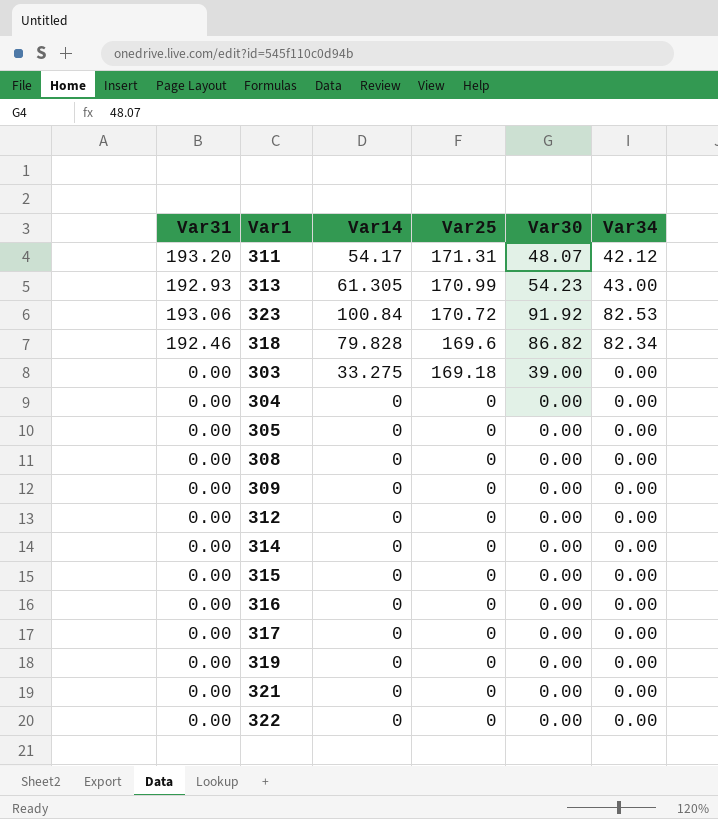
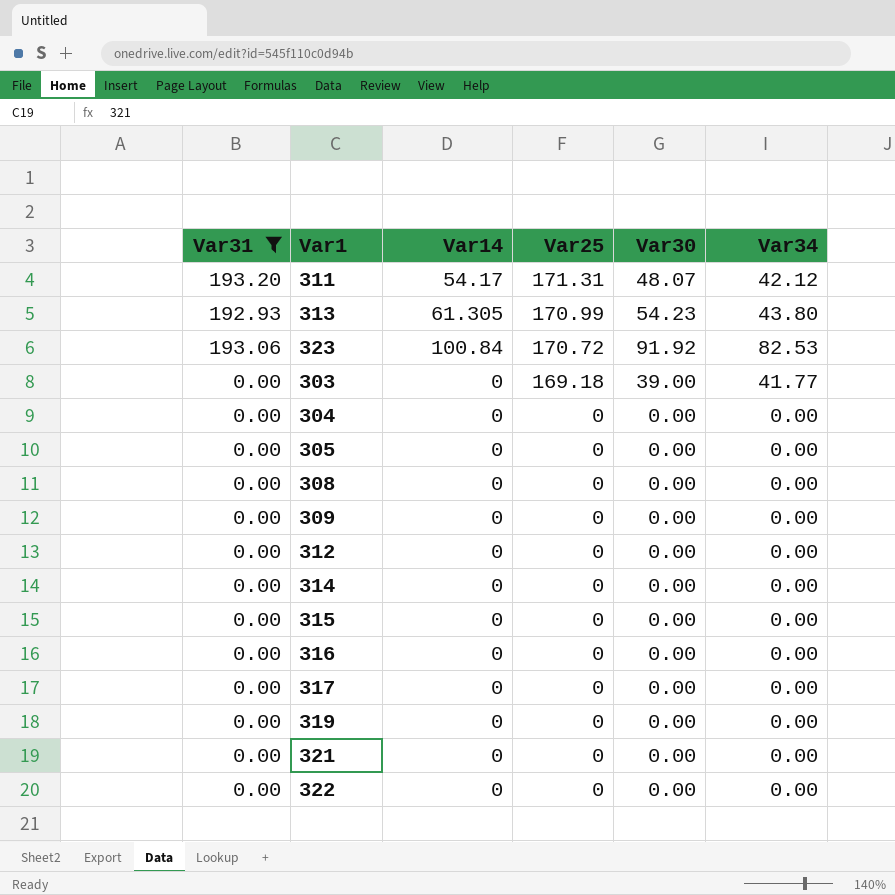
filter: none -> Var31 != 192.46
313 | Var34: 43.00 -> 43.80
303 | Var14: 33.275 -> 0
303 | Var34: 0.00 -> 41.77

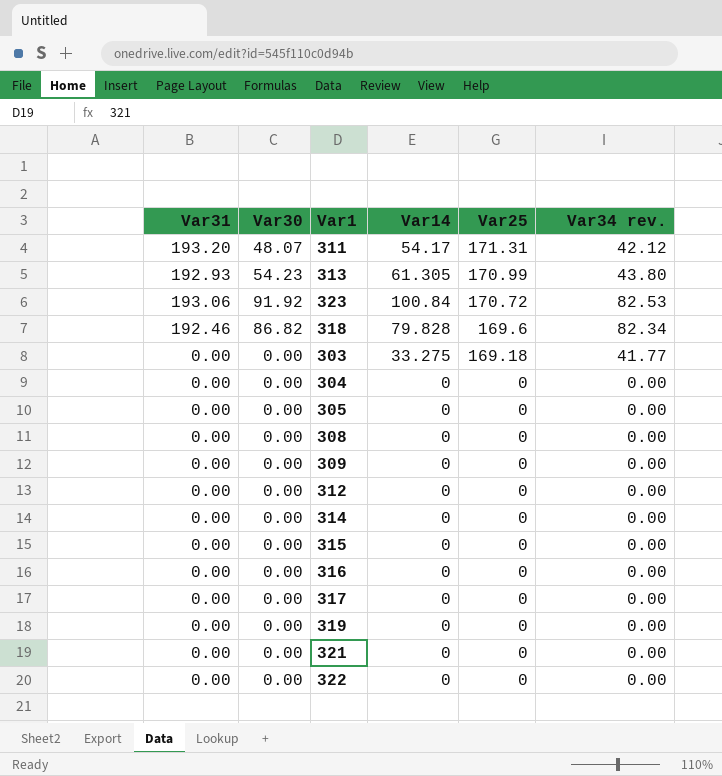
filter: Var31 != 192.46 -> none
column Var30 | position: 5 -> 2
column name: Var34 -> Var34 rev.
303 | Var30: 39.00 -> 0.00
303 | Var14: 0 -> 33.275

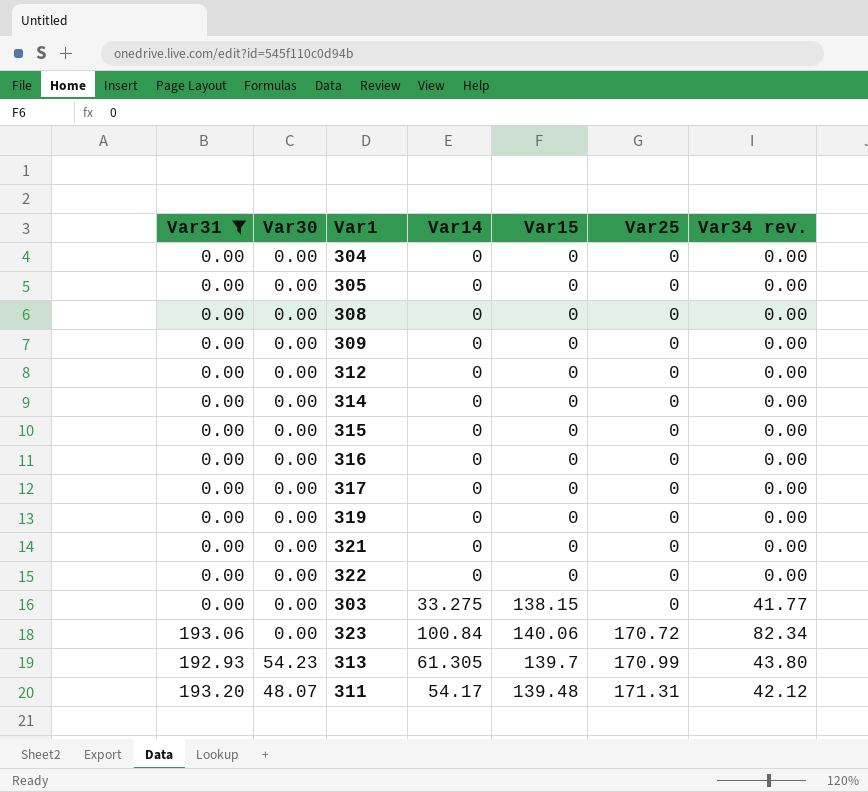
filter: none -> Var31 != 192.46
row order: Var25 descending -> Var25 ascending
column Var15 | position: none -> 5
303 | Var25: 169.18 -> 0
323 | Var30: 91.92 -> 0.00
323 | Var34 rev.: 82.53 -> 82.34

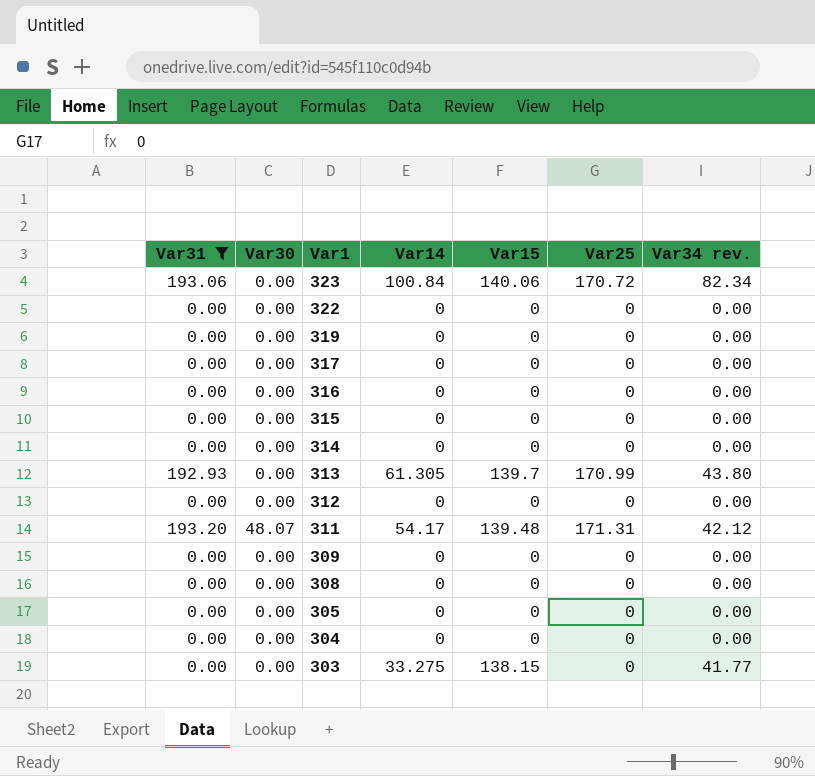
row order: Var25 ascending -> Var1 descending
row 321: 0.00 | 0.00 | 0 | 0 | 0 | 0.00 -> none
313 | Var30: 54.23 -> 0.00

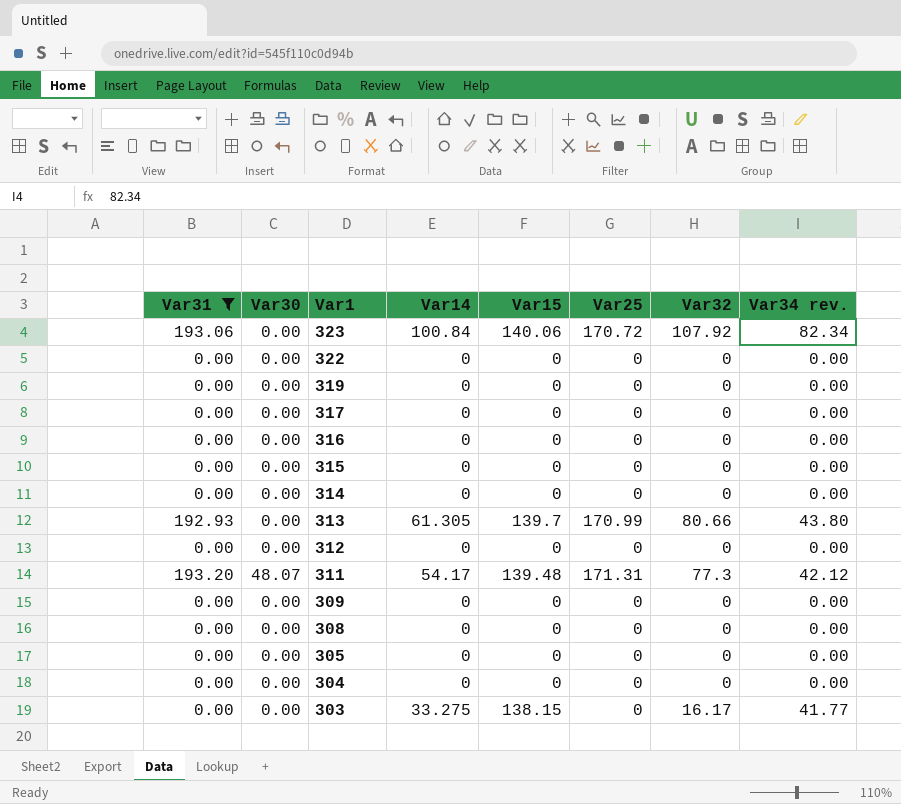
column Var32 | position: none -> 7

